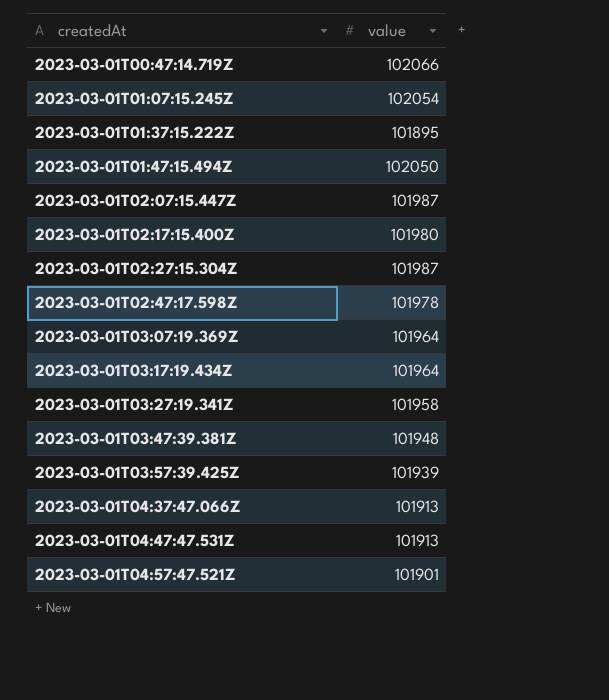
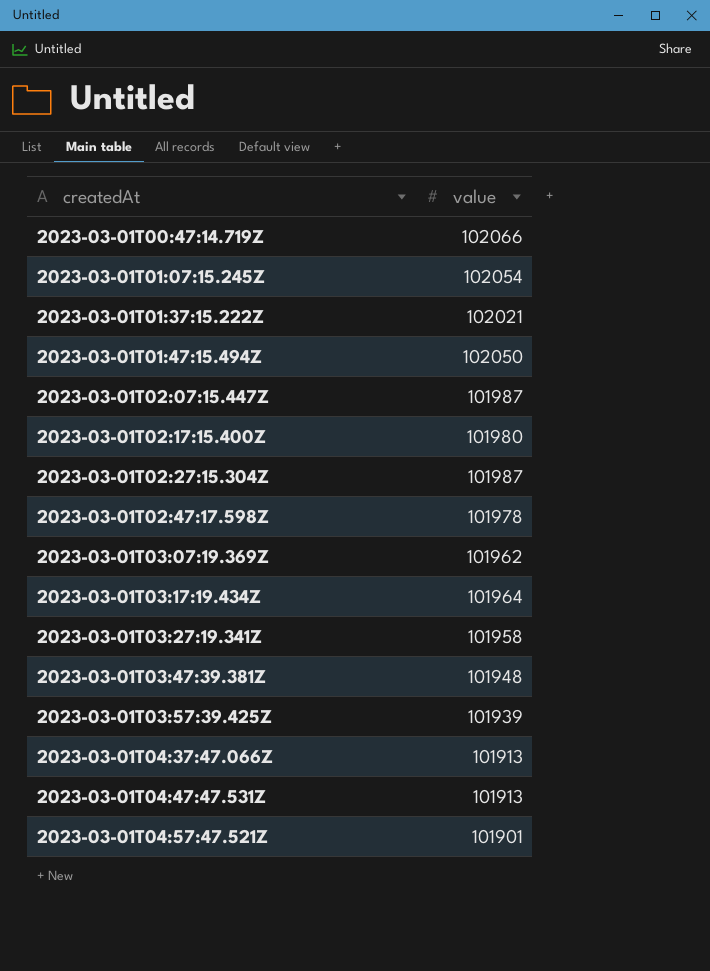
2023-03-01T01:37:15.222Z | value: 101895 -> 102021
2023-03-01T03:07:19.369Z | value: 101964 -> 101962

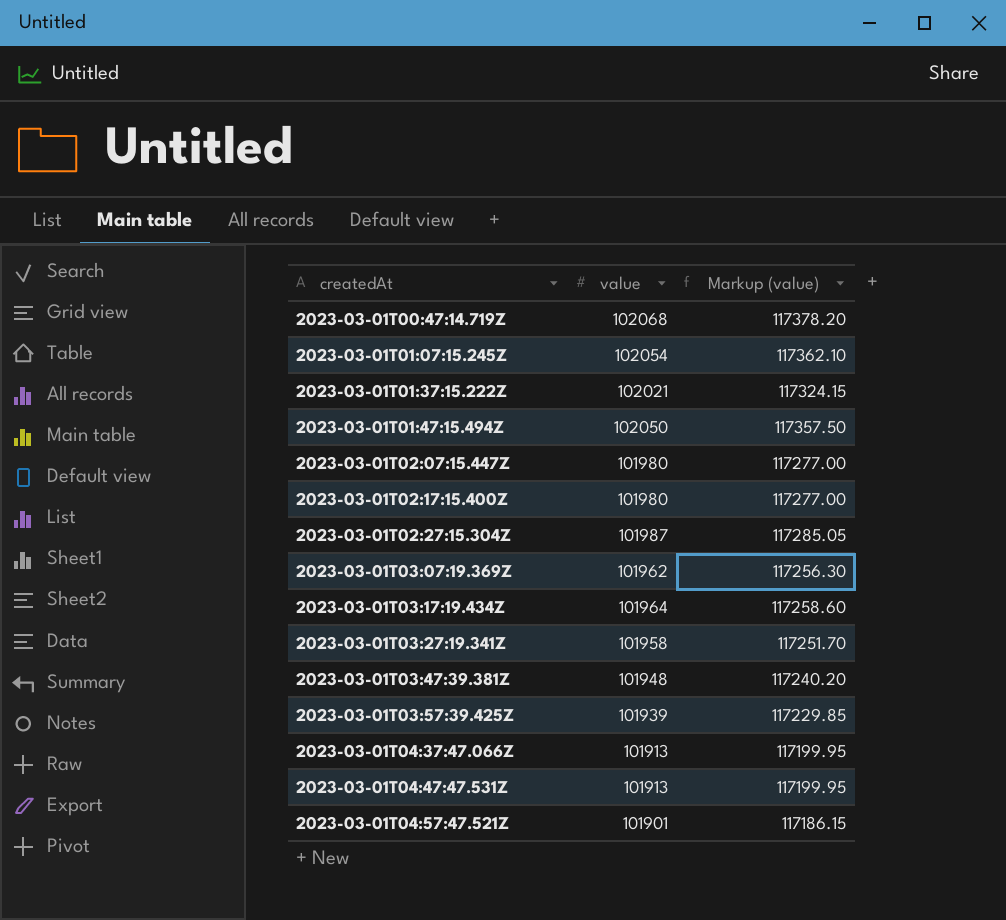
column Markup (value) | formula: none -> [value] * 1.15
row 2023-03-01T02:47:17.598Z: 101978 -> none
2023-03-01T00:47:14.719Z | value: 102066 -> 102068
2023-03-01T02:07:15.447Z | value: 101987 -> 101980

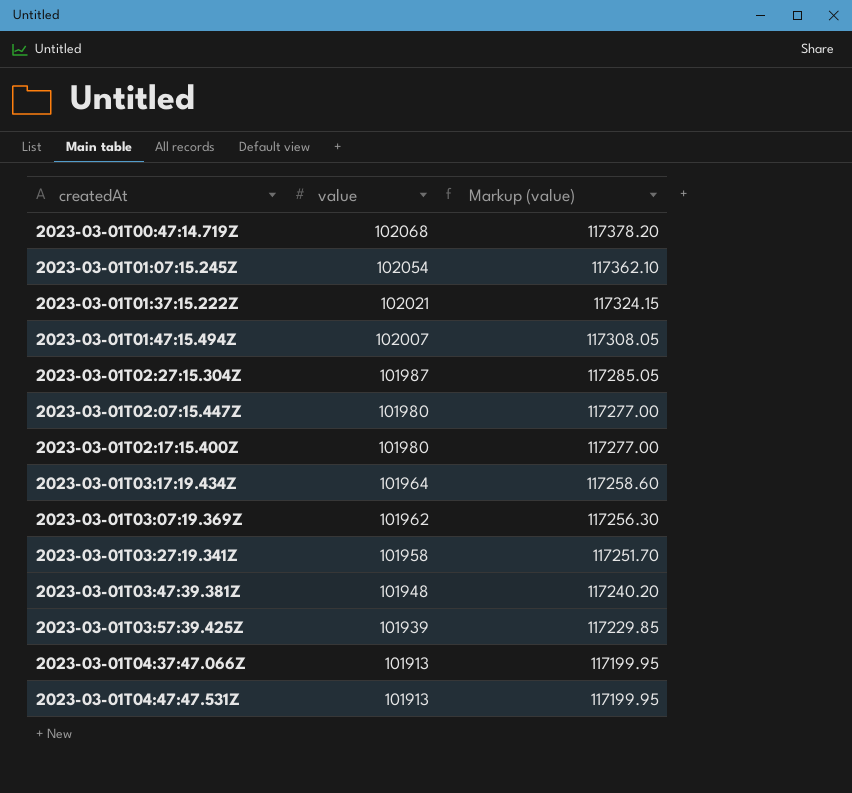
row order: createdAt ascending -> value descending
row 2023-03-01T04:57:47.521Z: 101901 | 117186.15 -> none
2023-03-01T01:47:15.494Z | value: 102050 -> 102007
2023-03-01T01:47:15.494Z | Markup (value): 117357.50 -> 117308.05

